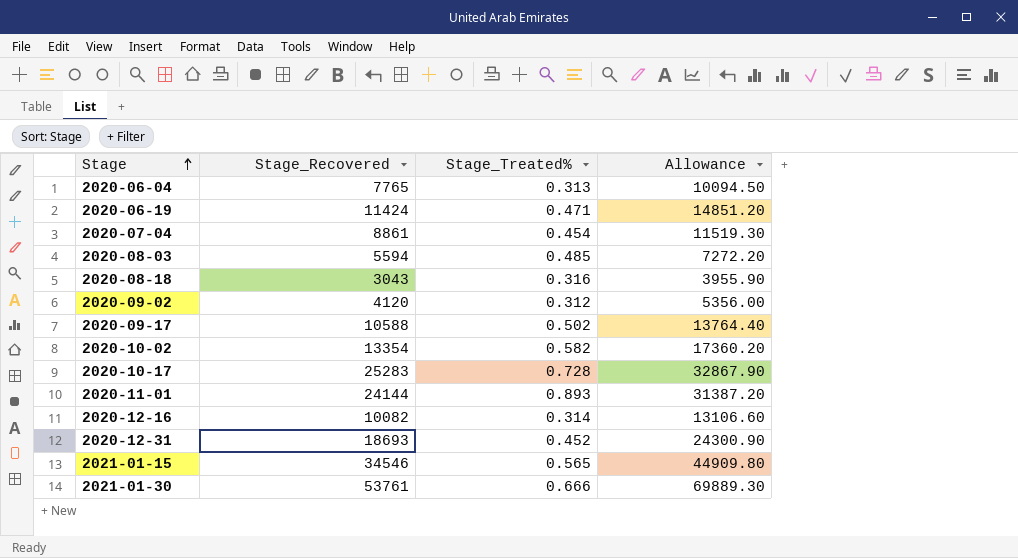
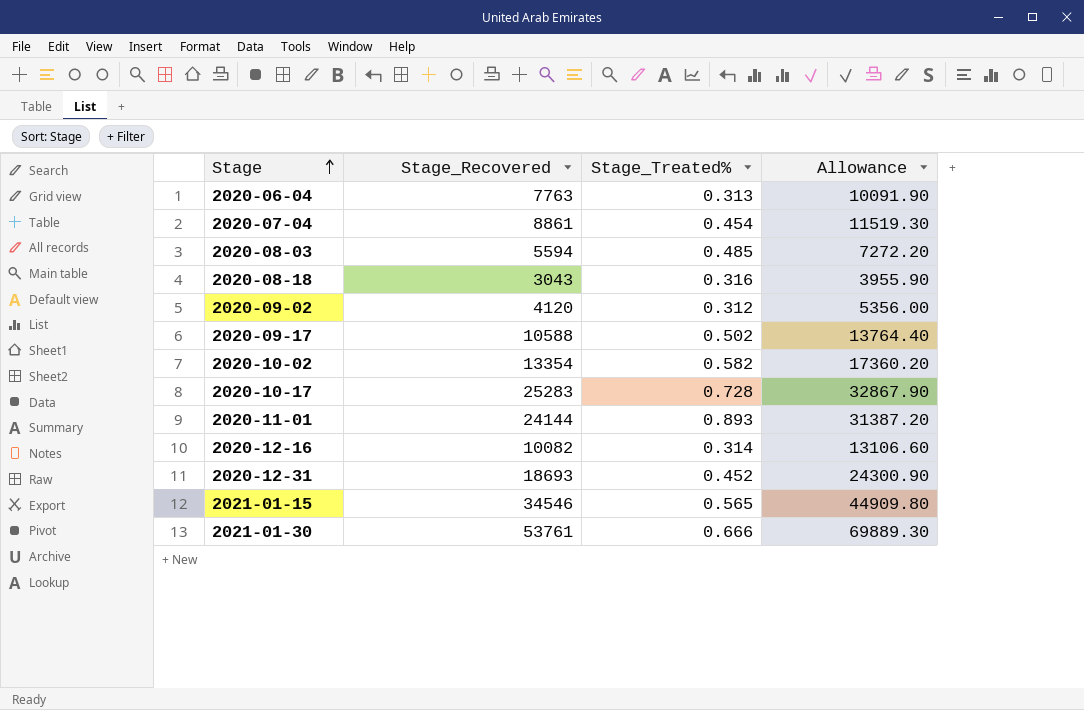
row 2020-06-19: 11424 | 0.471 | 14851.20 -> none
2020-06-04 | Stage_Recovered: 7765 -> 7763
2020-06-04 | Allowance: 10094.50 -> 10091.90

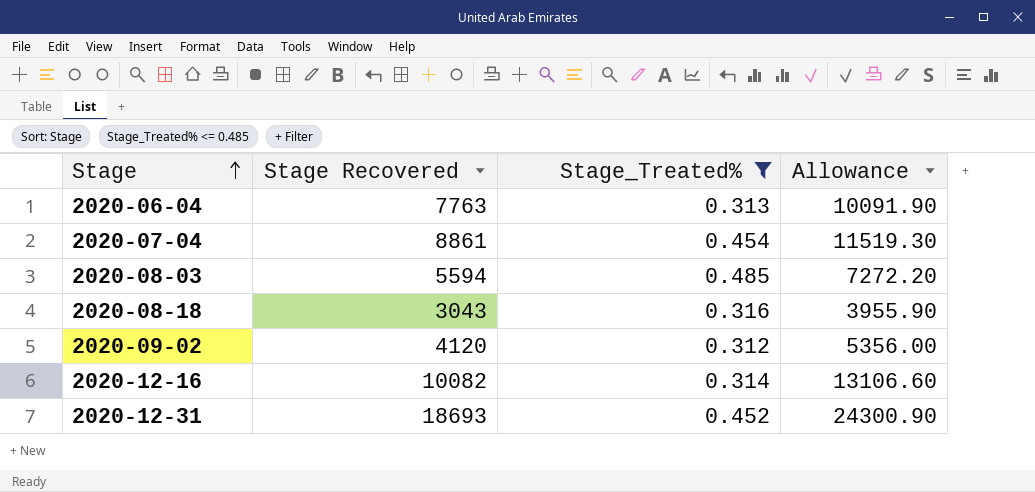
filter: none -> Stage_Treated% <= 0.485
column name: Stage_Recovered -> Stage Recovered

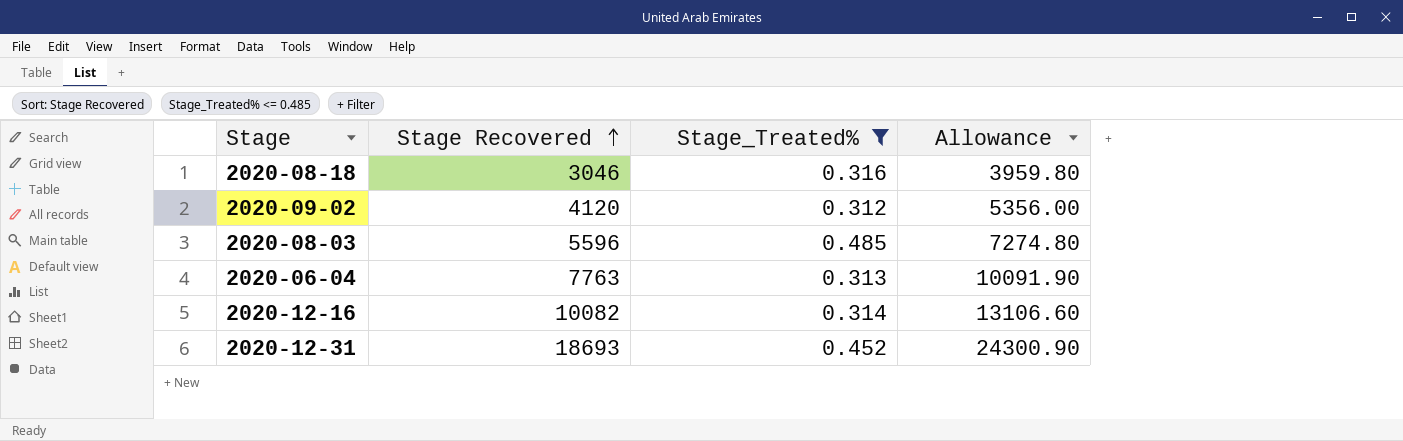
row order: Stage ascending -> Stage Recovered ascending
row 2020-07-04: 8861 | 0.454 | 11519.30 -> none
2020-08-18 | Stage Recovered: 3043 -> 3046
2020-08-18 | Allowance: 3955.90 -> 3959.80
2020-08-03 | Stage Recovered: 5594 -> 5596
2020-08-03 | Allowance: 7272.20 -> 7274.80

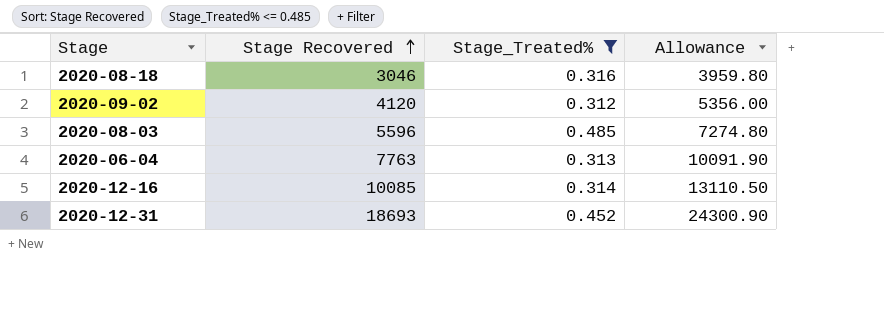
2020-12-16 | Stage Recovered: 10082 -> 10085
2020-12-16 | Allowance: 13106.60 -> 13110.50

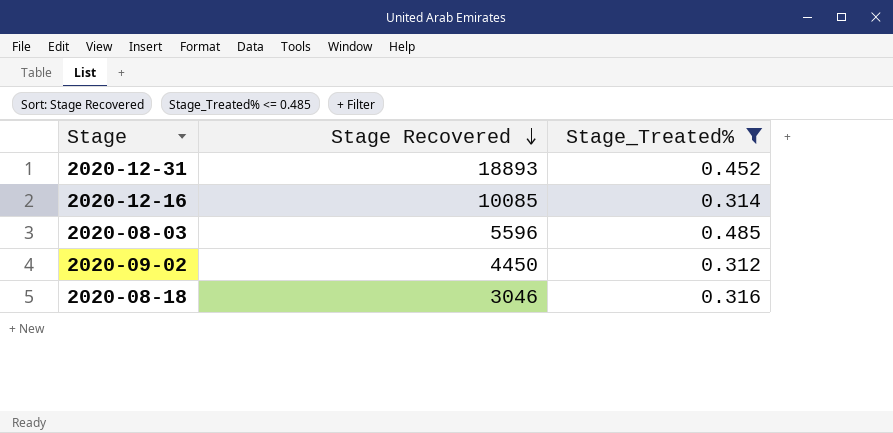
row order: Stage Recovered ascending -> Stage Recovered descending
column Allowance | formula: [Stage Recovered] * 1.3 -> none
row 2020-06-04: 7763 | 0.313 | 10091.90 -> none
2020-12-31 | Stage Recovered: 18693 -> 18893
2020-09-02 | Stage Recovered: 4120 -> 4450

